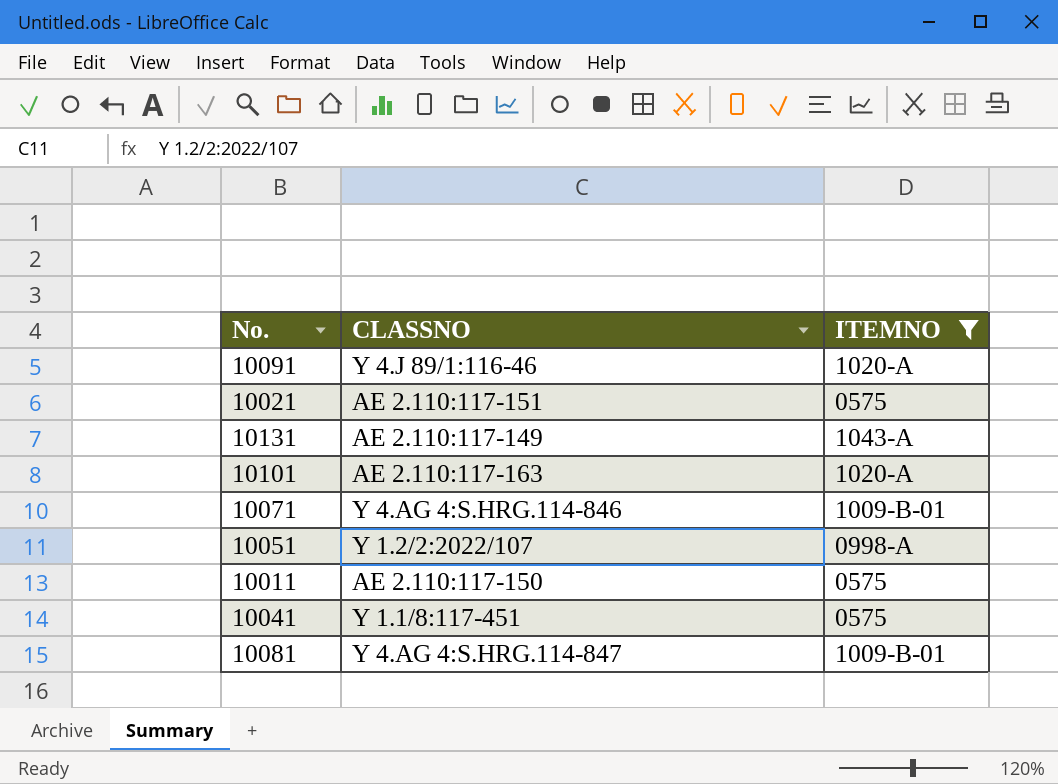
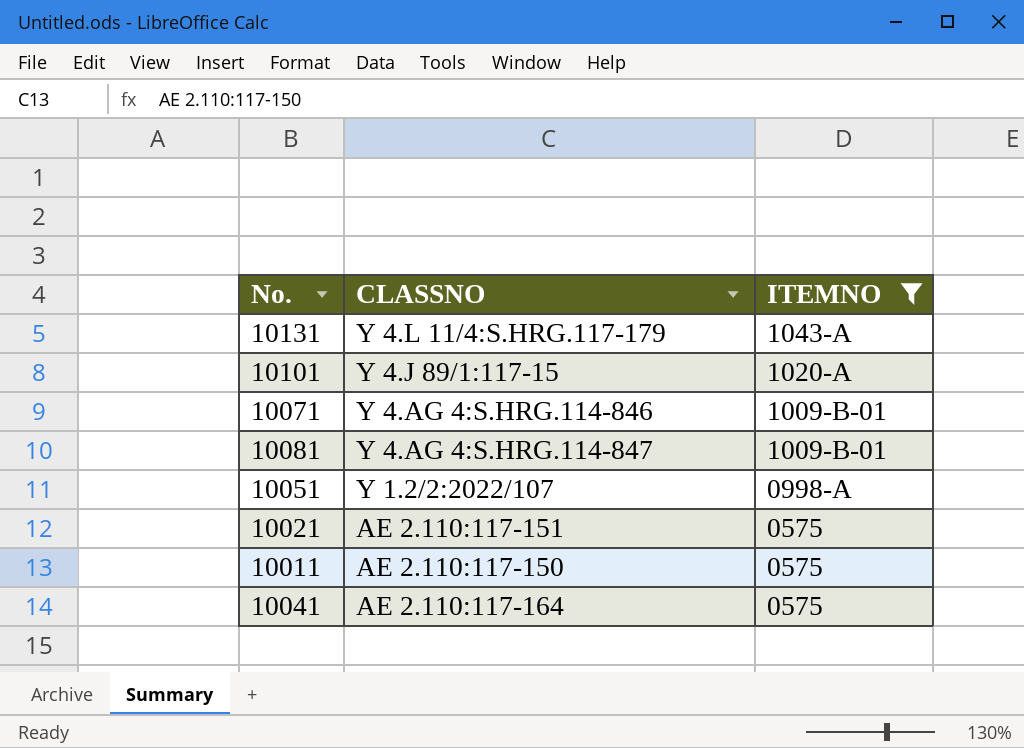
row order: none -> ITEMNO descending
row 10091: Y 4.J 89/1:116-46 | 1020-A -> none
10131 | CLASSNO: AE 2.110:117-149 -> Y 4.L 11/4:S.HRG.117-179
10101 | CLASSNO: AE 2.110:117-163 -> Y 4.J 89/1:117-15
10041 | CLASSNO: Y 1.1/8:117-451 -> AE 2.110:117-164

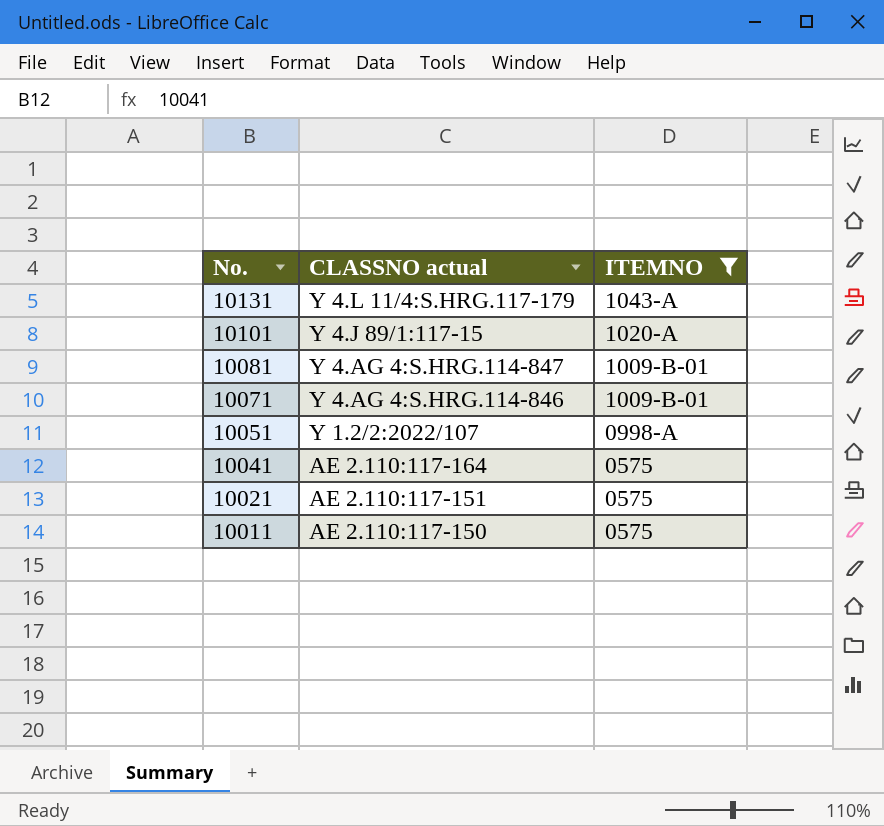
row order: ITEMNO descending -> No. descending
column name: CLASSNO -> CLASSNO actual

